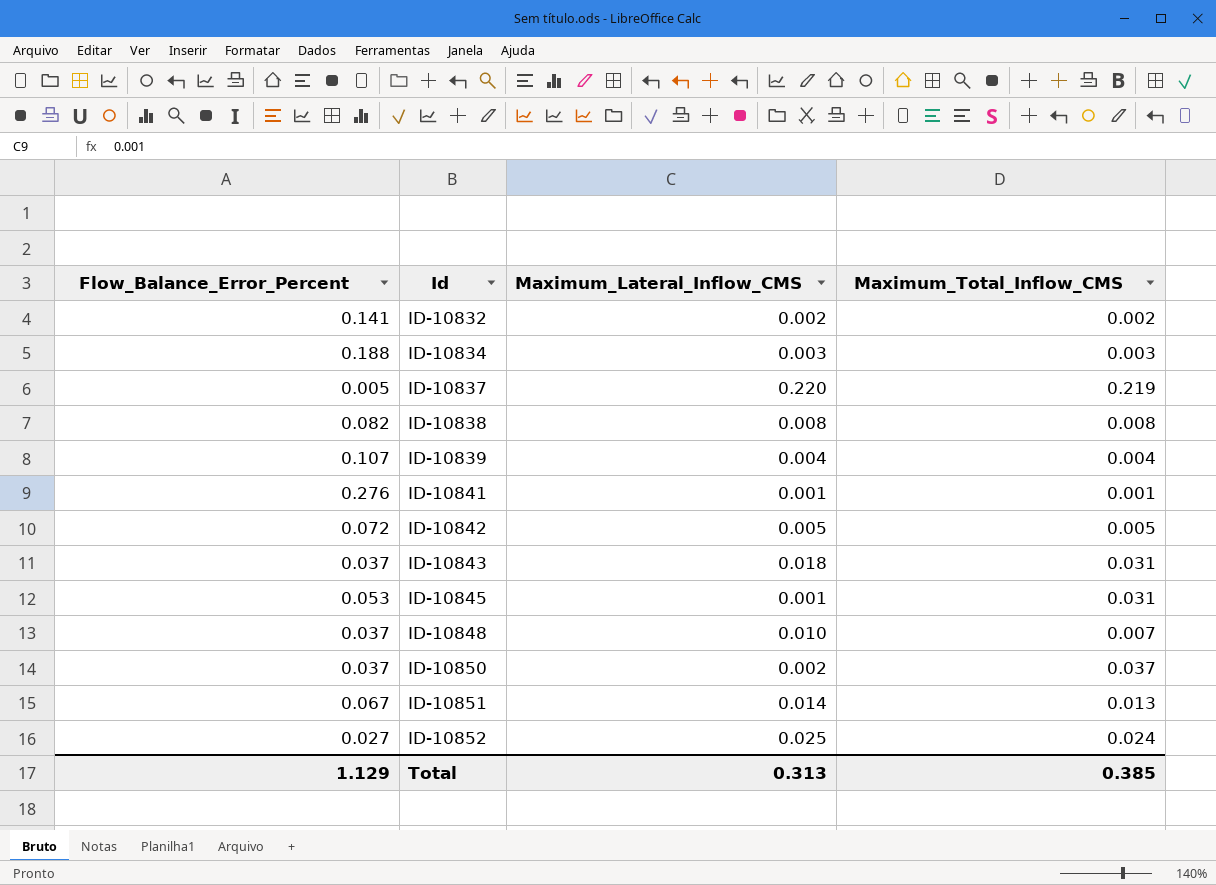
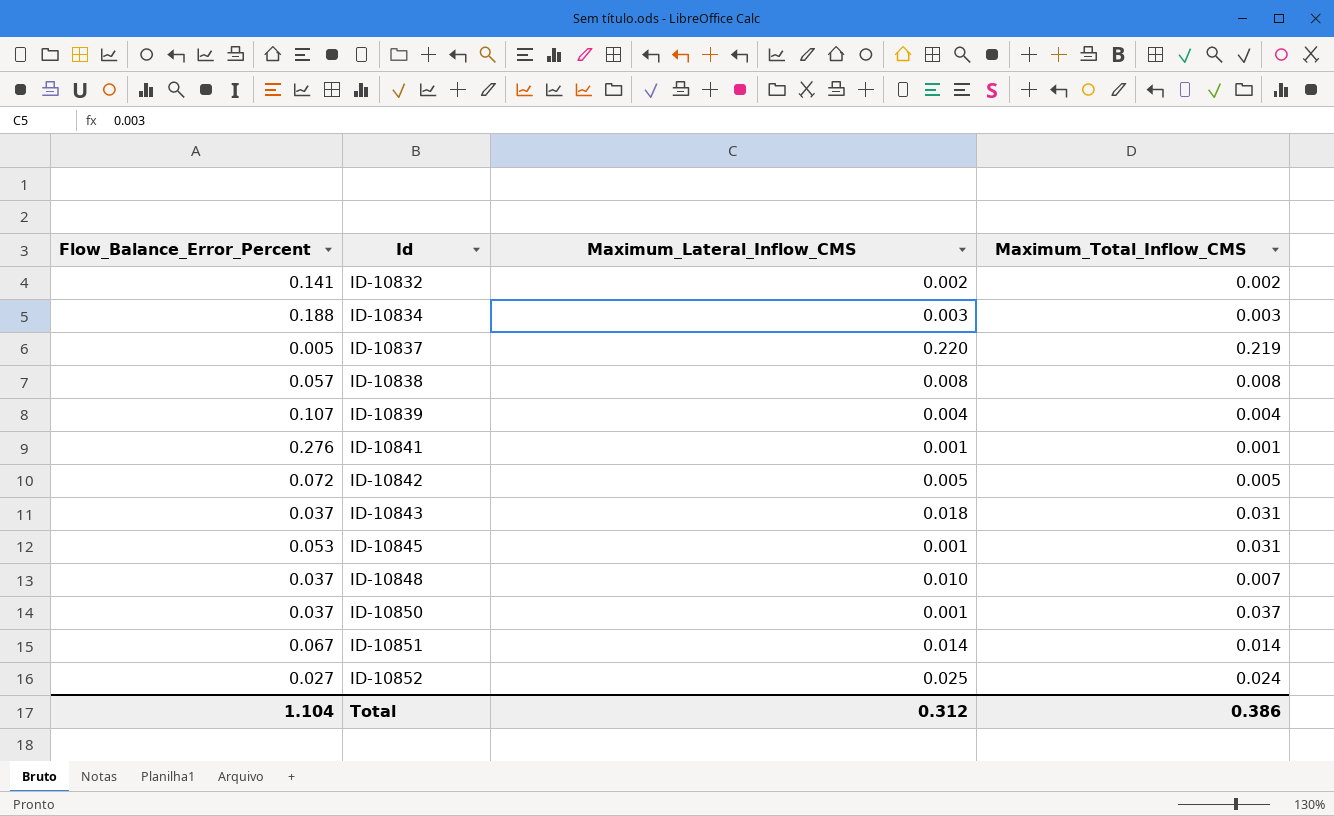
ID-10838 | Flow_Balance_Error_Percent: 0.082 -> 0.057
ID-10850 | Maximum_Lateral_Inflow_CMS: 0.002 -> 0.001
ID-10851 | Maximum_Total_Inflow_CMS: 0.013 -> 0.014
Total | Flow_Balance_Error_Percent: 1.129 -> 1.104
Total | Maximum_Lateral_Inflow_CMS: 0.313 -> 0.312
Total | Maximum_Total_Inflow_CMS: 0.385 -> 0.386

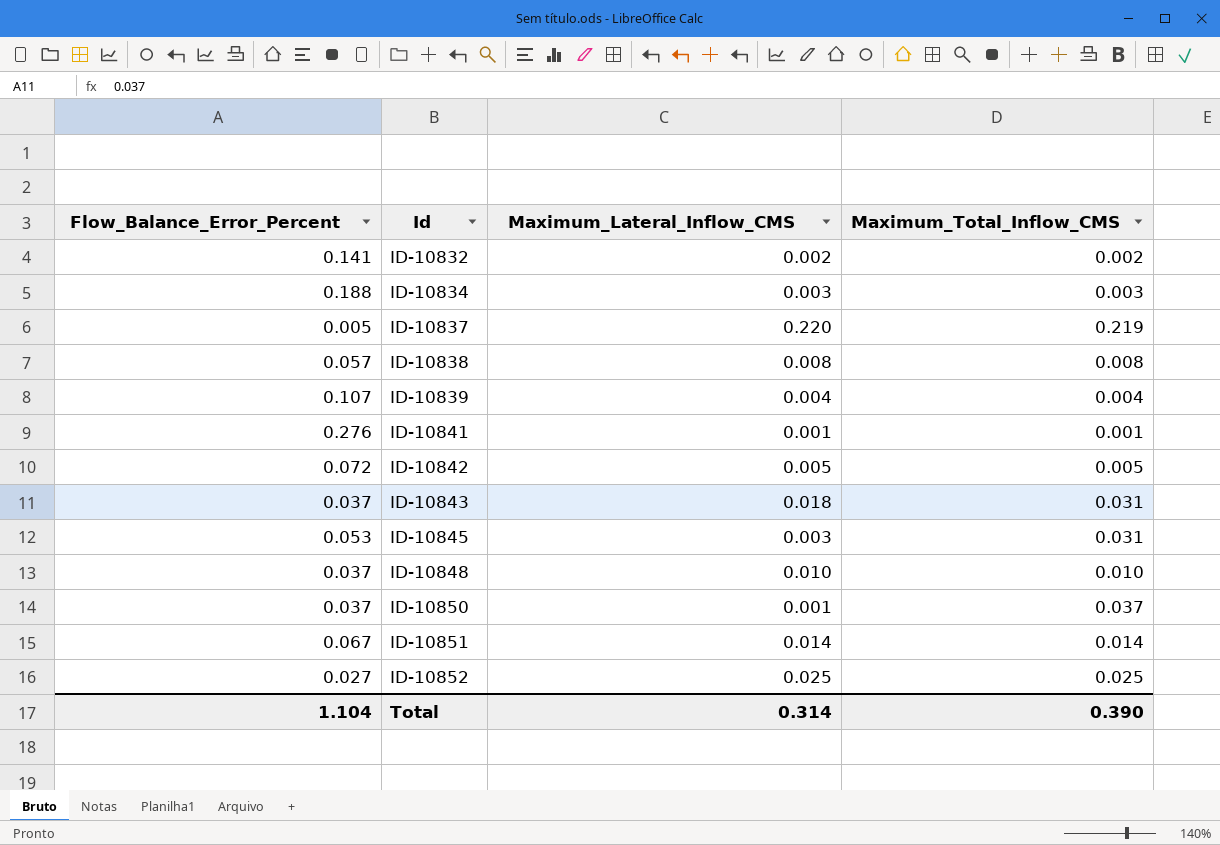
ID-10845 | Maximum_Lateral_Inflow_CMS: 0.001 -> 0.003
ID-10848 | Maximum_Total_Inflow_CMS: 0.007 -> 0.010
ID-10852 | Maximum_Total_Inflow_CMS: 0.024 -> 0.025
Total | Maximum_Lateral_Inflow_CMS: 0.312 -> 0.314
Total | Maximum_Total_Inflow_CMS: 0.386 -> 0.390

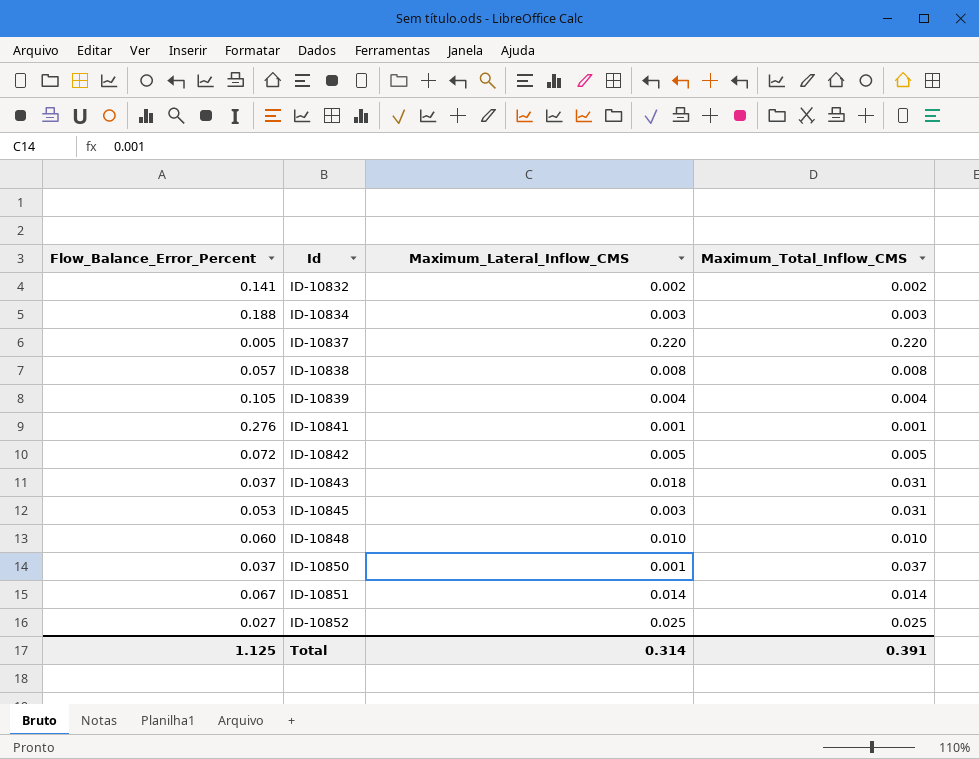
ID-10837 | Maximum_Total_Inflow_CMS: 0.219 -> 0.220
ID-10839 | Flow_Balance_Error_Percent: 0.107 -> 0.105
ID-10848 | Flow_Balance_Error_Percent: 0.037 -> 0.060
Total | Flow_Balance_Error_Percent: 1.104 -> 1.125
Total | Maximum_Total_Inflow_CMS: 0.390 -> 0.391

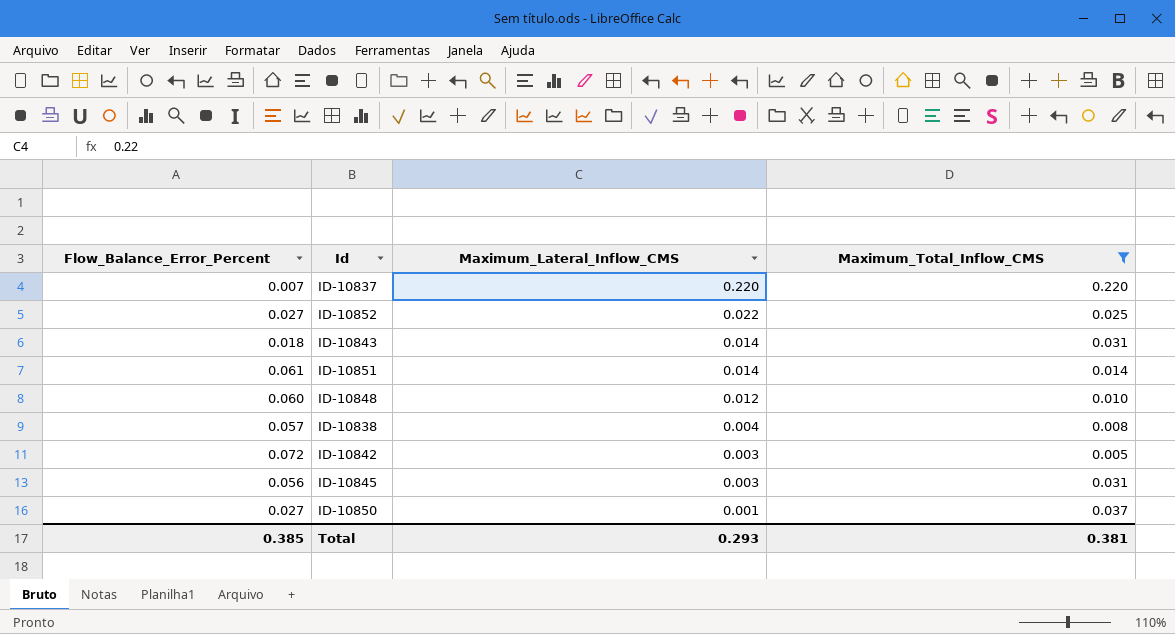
filter: none -> Maximum_Total_Inflow_CMS >= 0.005
row order: Id ascending -> Maximum_Lateral_Inflow_CMS descending
ID-10837 | Flow_Balance_Error_Percent: 0.005 -> 0.007
ID-10852 | Maximum_Lateral_Inflow_CMS: 0.025 -> 0.022
ID-10843 | Flow_Balance_Error_Percent: 0.037 -> 0.018
ID-10843 | Maximum_Lateral_Inflow_CMS: 0.018 -> 0.014
ID-10851 | Flow_Balance_Error_Percent: 0.067 -> 0.061
ID-10848 | Maximum_Lateral_Inflow_CMS: 0.010 -> 0.012
ID-10838 | Maximum_Lateral_Inflow_CMS: 0.008 -> 0.004
ID-10842 | Maximum_Lateral_Inflow_CMS: 0.005 -> 0.003
ID-10845 | Flow_Balance_Error_Percent: 0.053 -> 0.056
ID-10850 | Flow_Balance_Error_Percent: 0.037 -> 0.027
Total | Flow_Balance_Error_Percent: 1.125 -> 0.385
Total | Maximum_Lateral_Inflow_CMS: 0.314 -> 0.293
Total | Maximum_Total_Inflow_CMS: 0.391 -> 0.381

